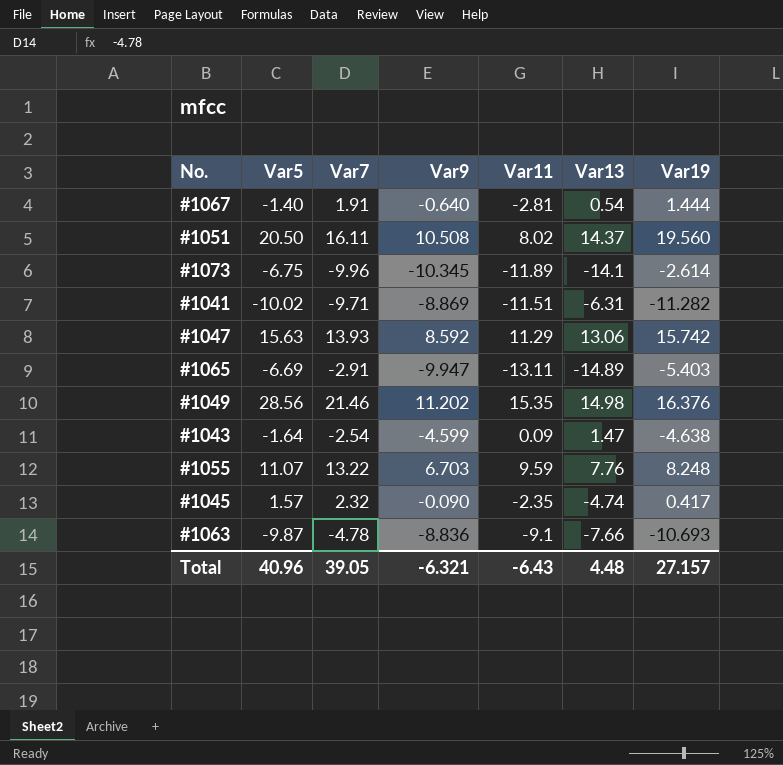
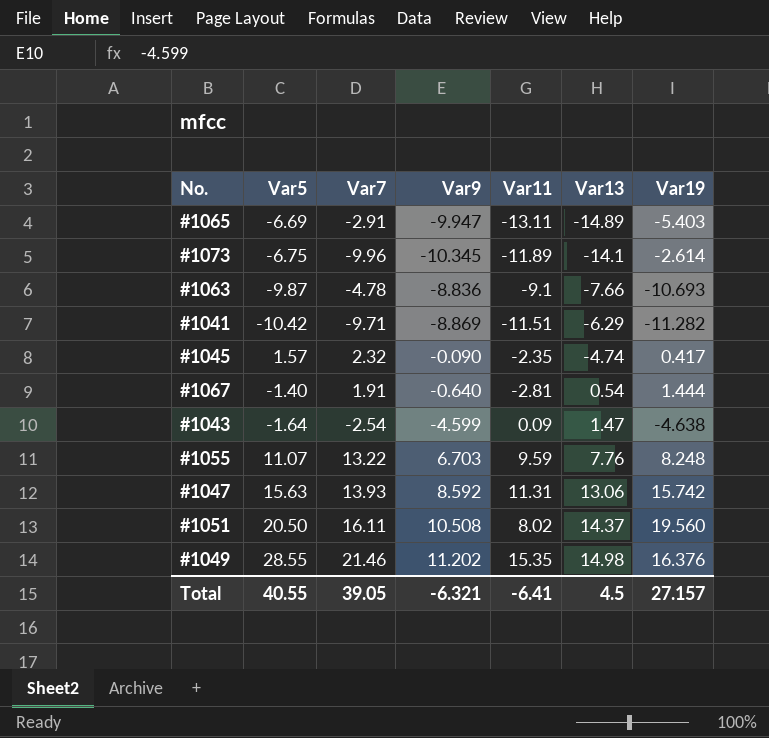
row order: none -> Var13 ascending
#1041 | Var5: -10.02 -> -10.42
#1041 | Var13: -6.31 -> -6.29
#1047 | Var11: 11.29 -> 11.31
#1049 | Var5: 28.56 -> 28.55
Total | Var5: 40.96 -> 40.55
Total | Var11: -6.43 -> -6.41
Total | Var13: 4.48 -> 4.5

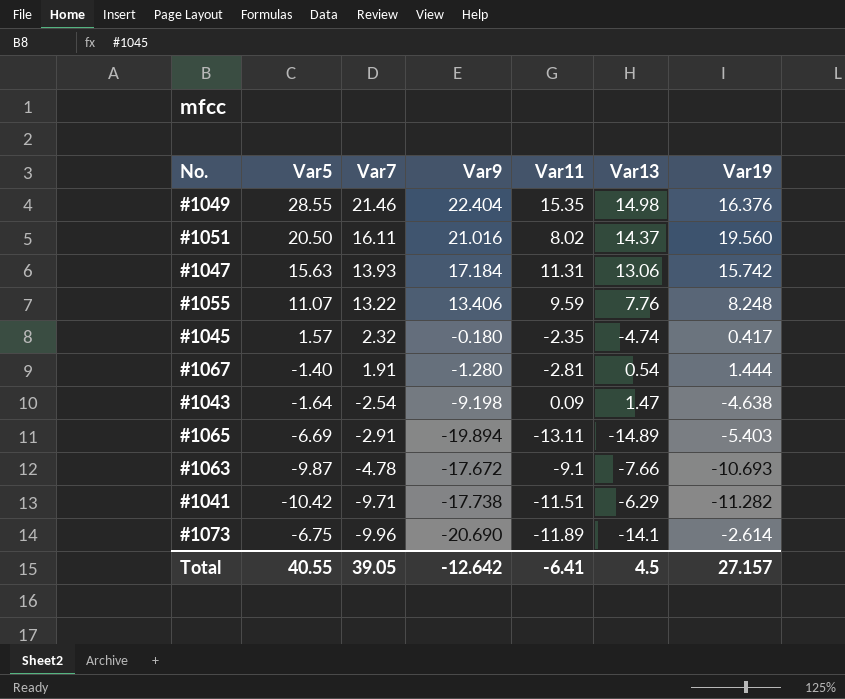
row order: Var13 ascending -> Var7 descending
#1049 | Var9: 11.202 -> 22.404
#1051 | Var9: 10.508 -> 21.016
#1047 | Var9: 8.592 -> 17.184
#1055 | Var9: 6.703 -> 13.406
#1045 | Var9: -0.090 -> -0.180
#1067 | Var9: -0.640 -> -1.280
#1043 | Var9: -4.599 -> -9.198
#1065 | Var9: -9.947 -> -19.894
#1063 | Var9: -8.836 -> -17.672
#1041 | Var9: -8.869 -> -17.738
#1073 | Var9: -10.345 -> -20.690
Total | Var9: -6.321 -> -12.642

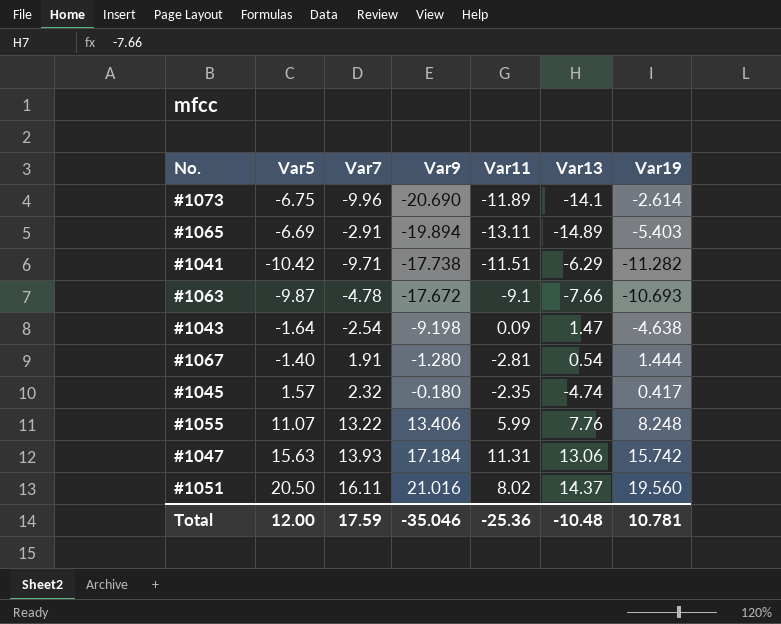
row order: Var7 descending -> Var9 ascending
row #1049: 28.55 | 21.46 | 22.404 | 15.35 | 14.98 | 16.376 -> none
#1055 | Var11: 9.59 -> 5.99
Total | Var5: 40.55 -> 12.00
Total | Var7: 39.05 -> 17.59
Total | Var9: -12.642 -> -35.046
Total | Var11: -6.41 -> -25.36
Total | Var13: 4.5 -> -10.48
Total | Var19: 27.157 -> 10.781

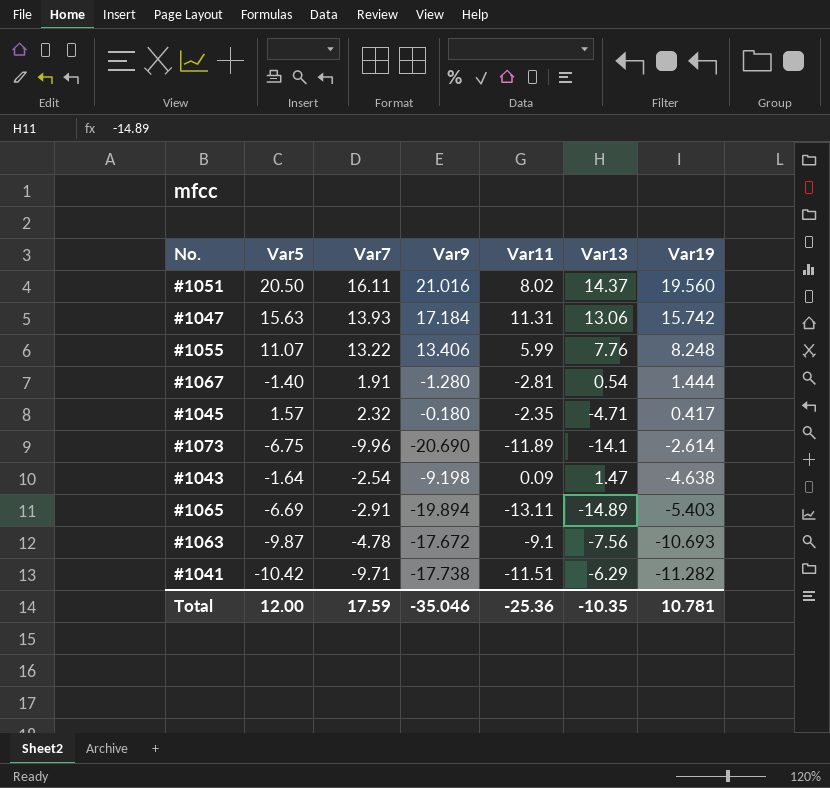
row order: Var9 ascending -> Var19 descending
#1045 | Var13: -4.74 -> -4.71
#1063 | Var13: -7.66 -> -7.56
Total | Var13: -10.48 -> -10.35

